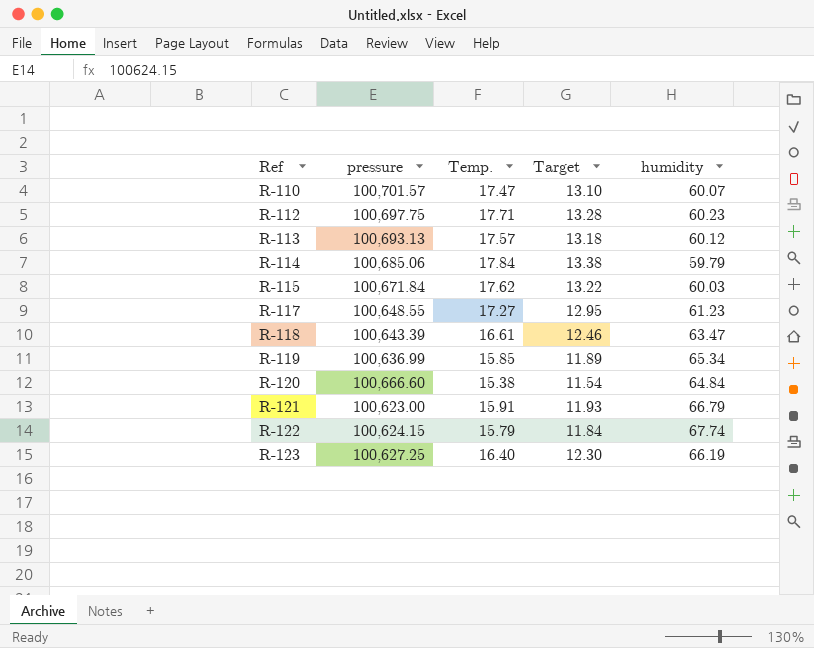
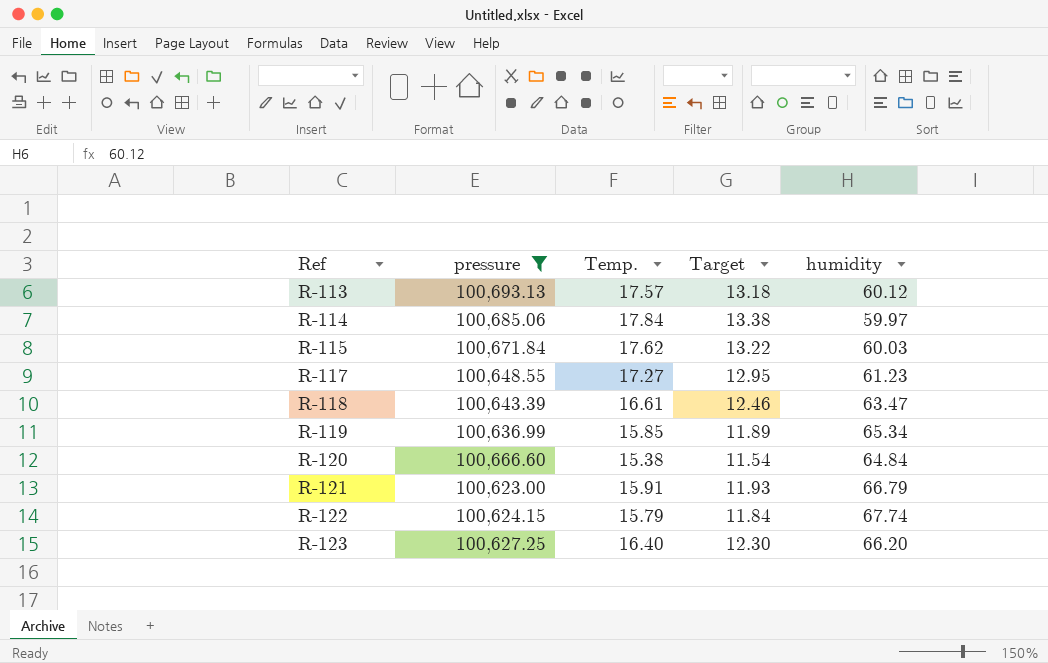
filter: none -> pressure <= 100,693.13
R-114 | humidity: 59.79 -> 59.97
R-123 | humidity: 66.19 -> 66.20

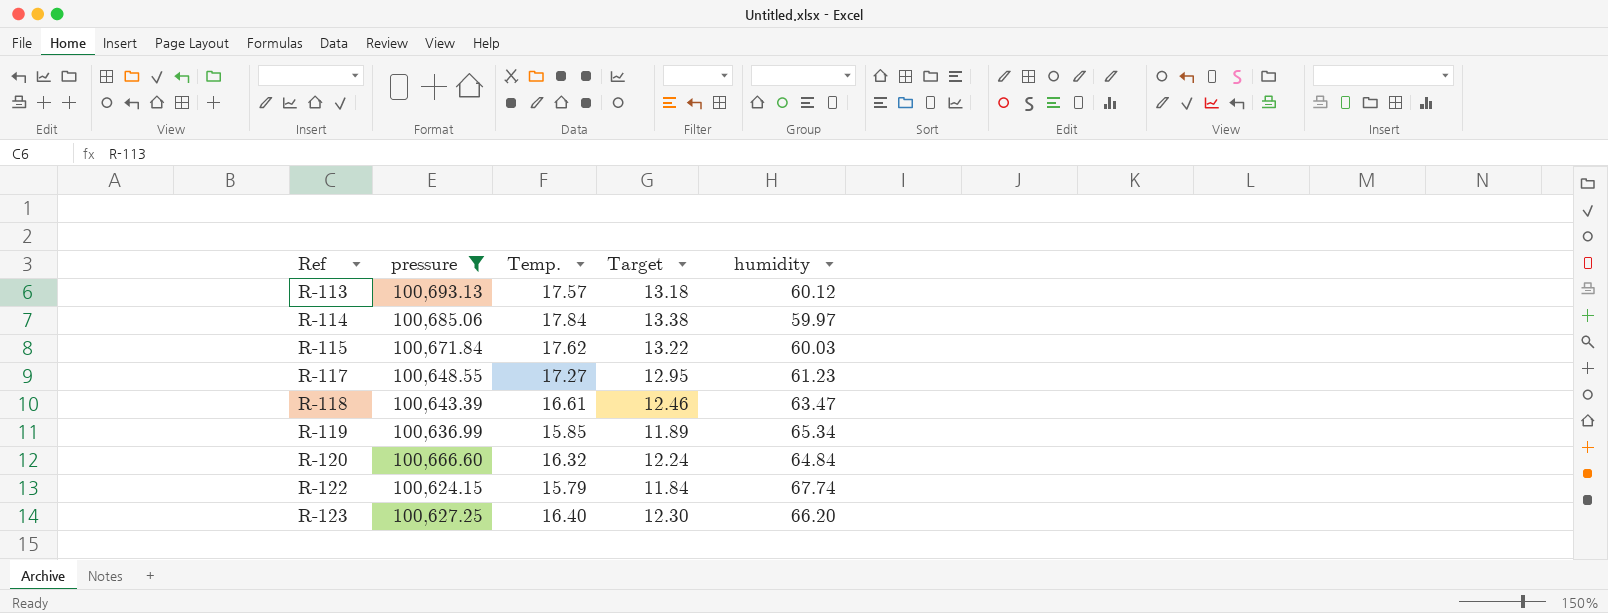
row R-121: 100,623.00 | 15.91 | 11.93 | 66.79 -> none
R-120 | Temp.: 15.38 -> 16.32
R-120 | Target: 11.54 -> 12.24

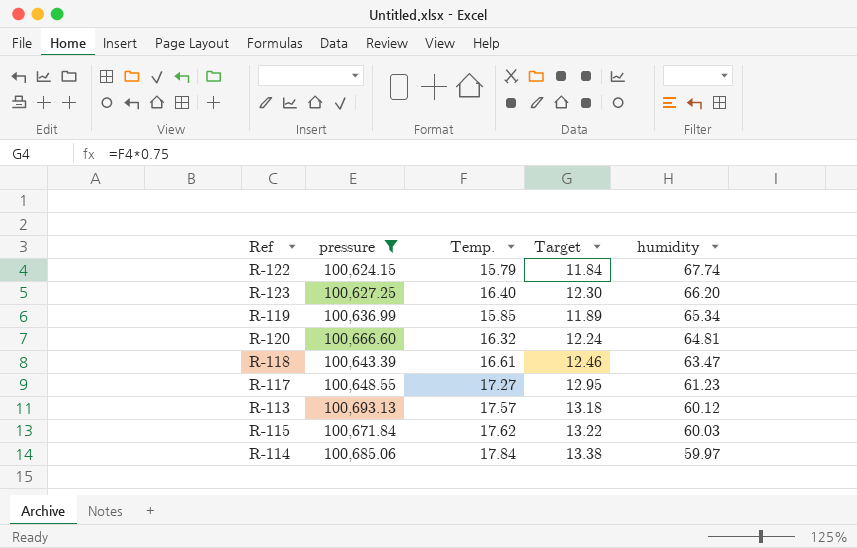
row order: Ref ascending -> humidity descending
R-120 | humidity: 64.84 -> 64.81

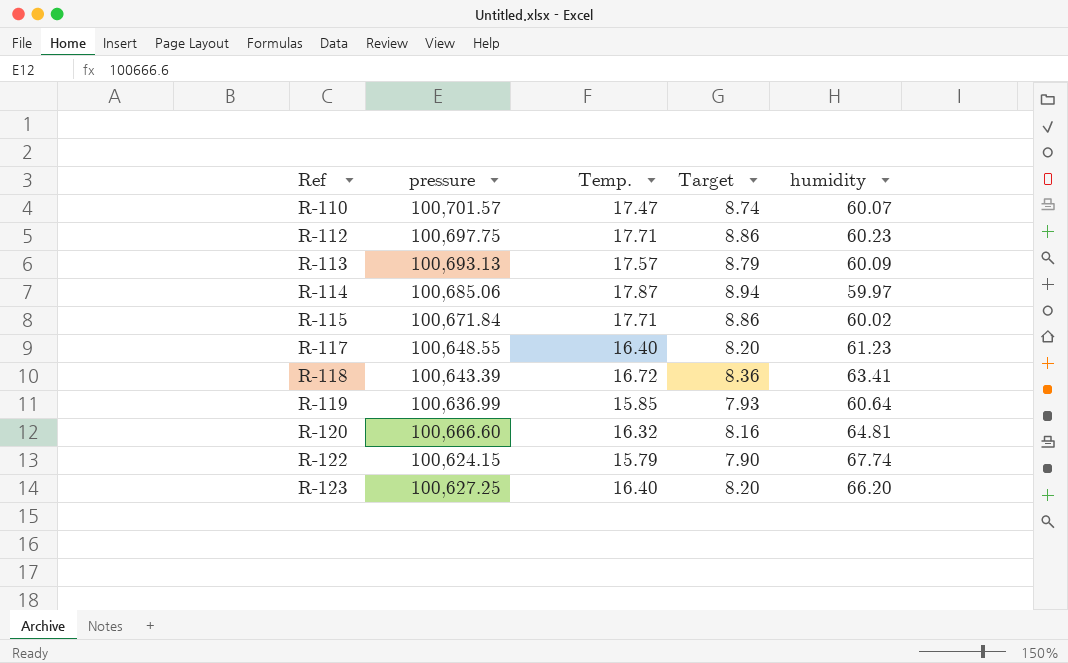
filter: pressure <= 100,693.13 -> none
row order: humidity descending -> Ref ascending
column Target | formula: [Temp.] * 0.75 -> [Temp.] * 0.5
R-113 | humidity: 60.12 -> 60.09
R-114 | Temp.: 17.84 -> 17.87
R-115 | Temp.: 17.62 -> 17.71
R-115 | humidity: 60.03 -> 60.02
R-117 | Temp.: 17.27 -> 16.40
R-118 | Temp.: 16.61 -> 16.72
R-118 | humidity: 63.47 -> 63.41
R-119 | humidity: 65.34 -> 60.64

